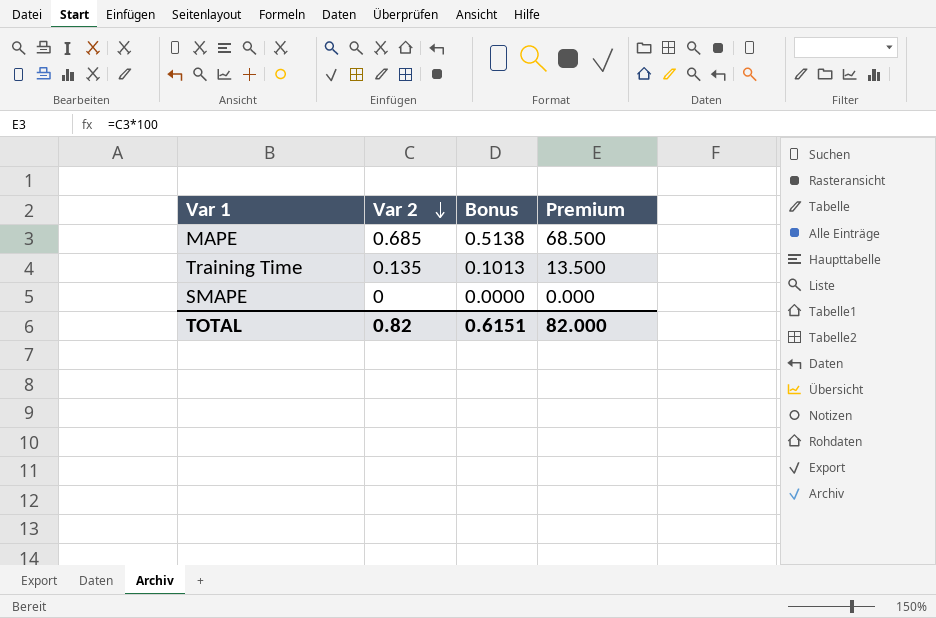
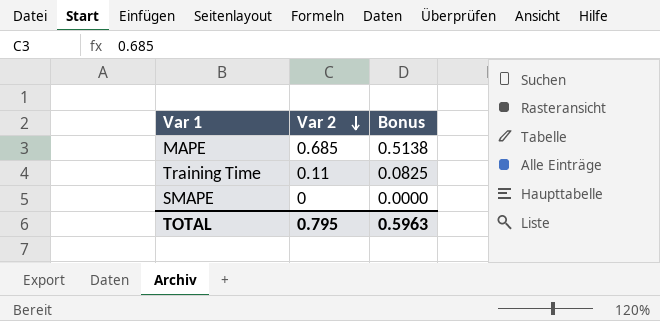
column Premium | formula: [Var 2] * 100 -> none
Training Time | Var 2: 0.135 -> 0.11
Training Time | Bonus: 0.1013 -> 0.0825
TOTAL | Var 2: 0.82 -> 0.795
TOTAL | Bonus: 0.6151 -> 0.5963

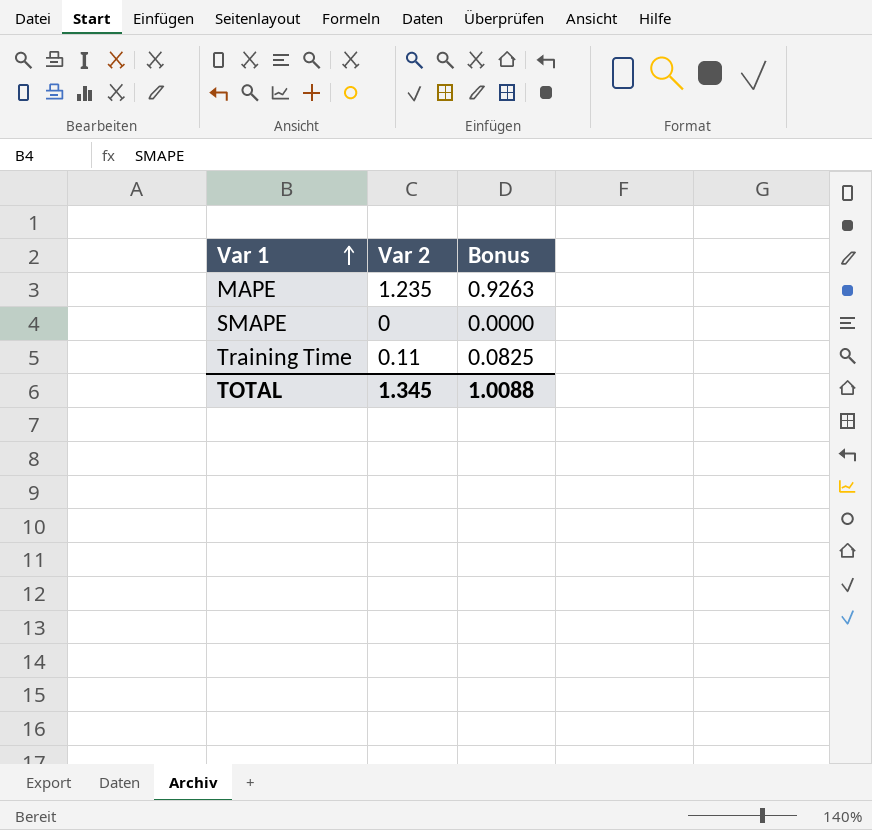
row order: Var 2 descending -> Var 1 ascending
MAPE | Var 2: 0.685 -> 1.235
MAPE | Bonus: 0.5138 -> 0.9263
TOTAL | Var 2: 0.795 -> 1.345
TOTAL | Bonus: 0.5963 -> 1.0088

